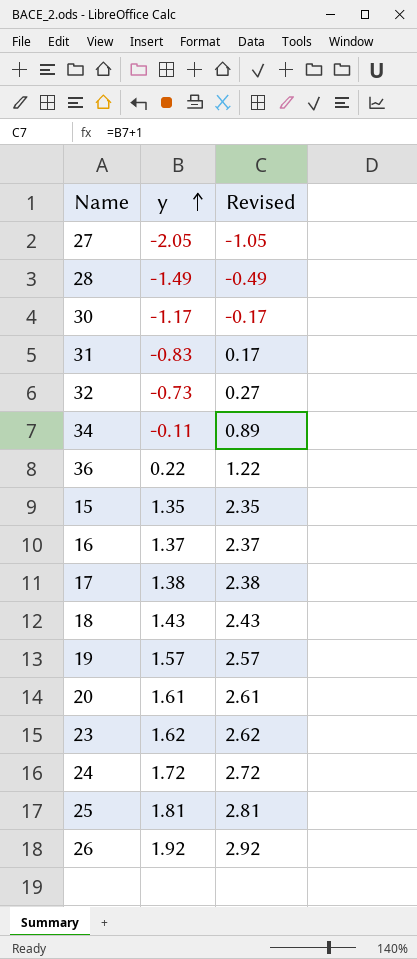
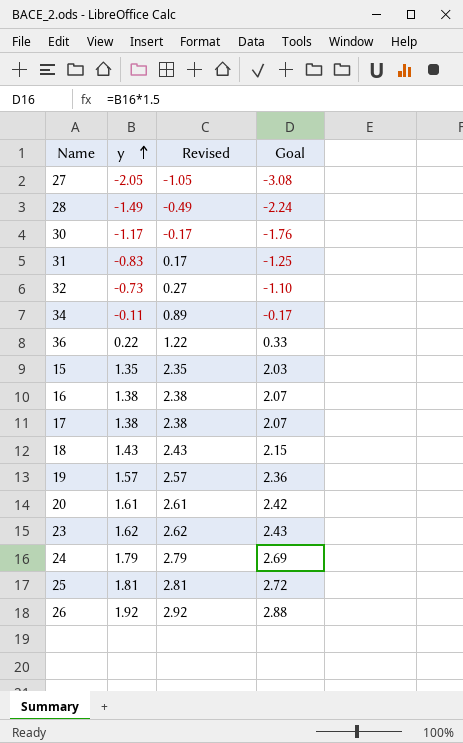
column Goal | formula: none -> [y] * 1.5
16 | y: 1.37 -> 1.38
16 | Revised: 2.37 -> 2.38
24 | y: 1.72 -> 1.79
24 | Revised: 2.72 -> 2.79

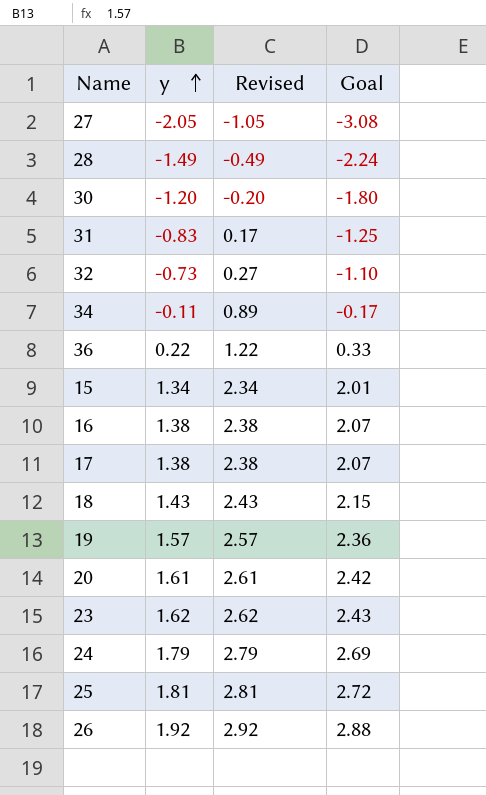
30 | y: -1.17 -> -1.20
30 | Revised: -0.17 -> -0.20
30 | Goal: -1.76 -> -1.80
15 | y: 1.35 -> 1.34
15 | Revised: 2.35 -> 2.34
15 | Goal: 2.03 -> 2.01

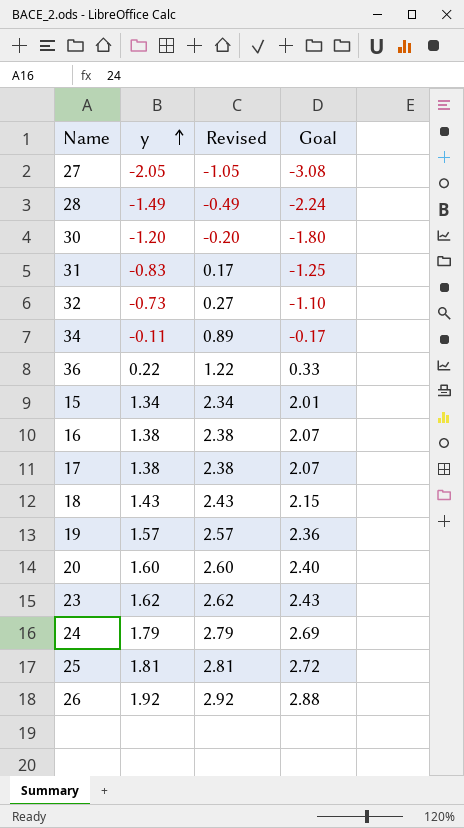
20 | y: 1.61 -> 1.60
20 | Revised: 2.61 -> 2.60
20 | Goal: 2.42 -> 2.40

